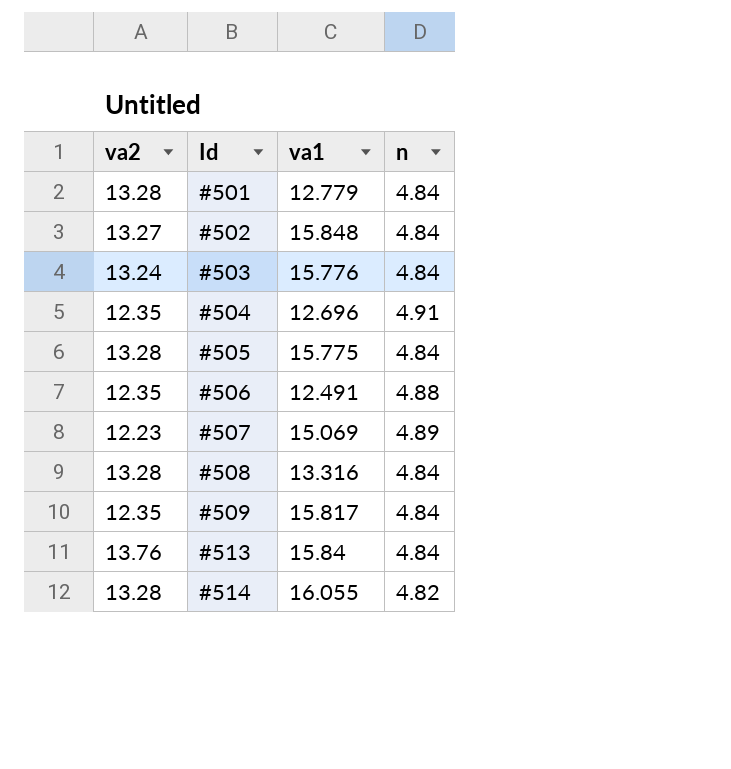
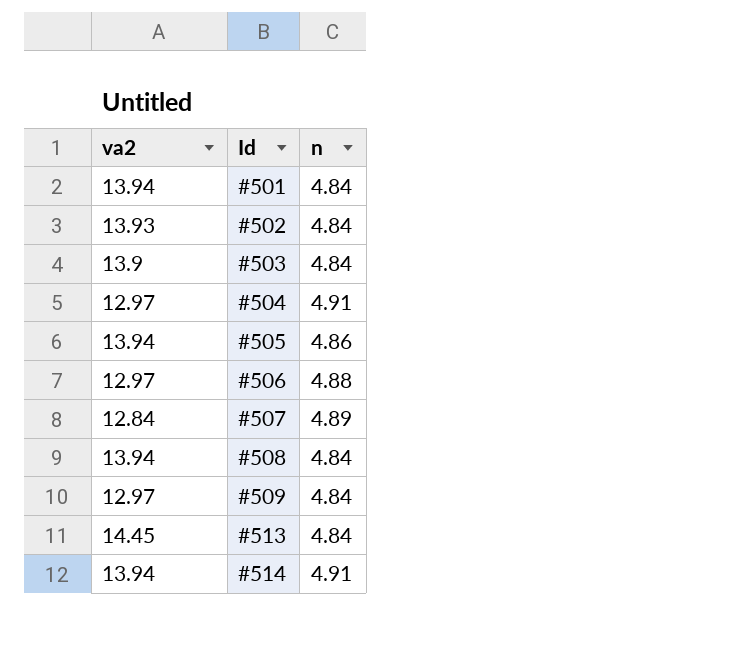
column va1 | position: 3 -> none
#501 | va2: 13.28 -> 13.94
#502 | va2: 13.27 -> 13.93
#503 | va2: 13.24 -> 13.9
#504 | va2: 12.35 -> 12.97
#505 | va2: 13.28 -> 13.94
#505 | n: 4.84 -> 4.86
#506 | va2: 12.35 -> 12.97
#507 | va2: 12.23 -> 12.84
#508 | va2: 13.28 -> 13.94
#509 | va2: 12.35 -> 12.97
#513 | va2: 13.76 -> 14.45
#514 | va2: 13.28 -> 13.94
#514 | n: 4.82 -> 4.91

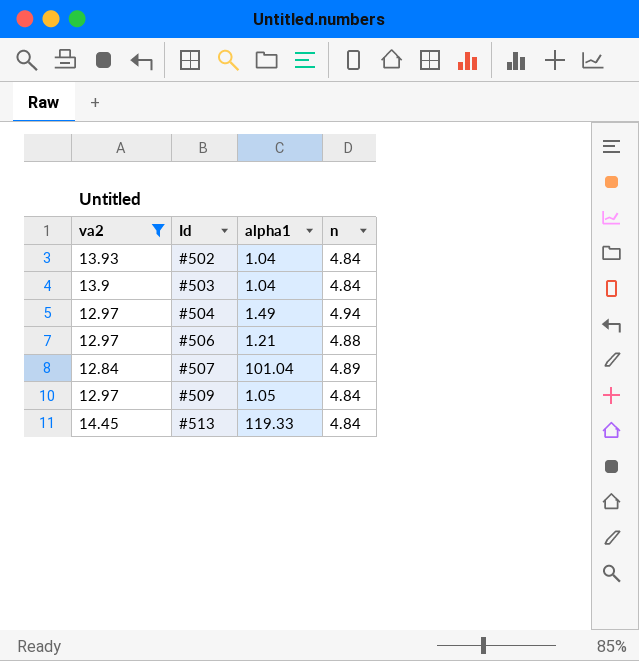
filter: none -> va2 != 13.94
column alpha1 | position: none -> 3
#504 | n: 4.91 -> 4.94

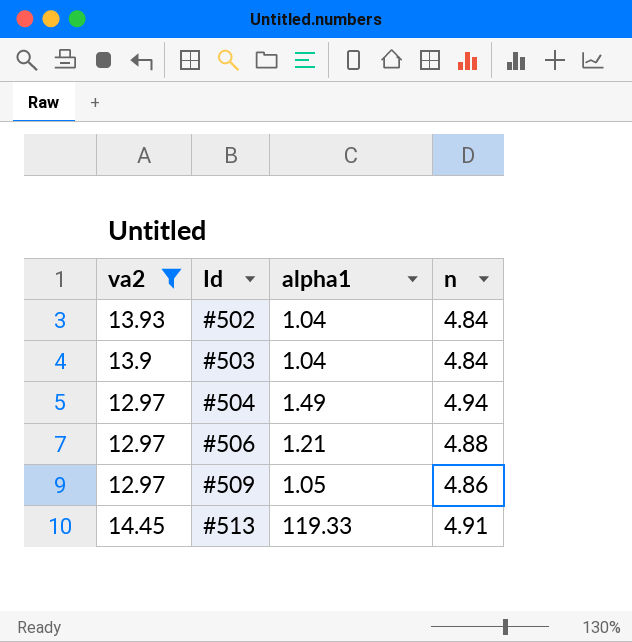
row #507: 12.84 | 101.04 | 4.89 -> none
#509 | n: 4.84 -> 4.86
#513 | n: 4.84 -> 4.91

